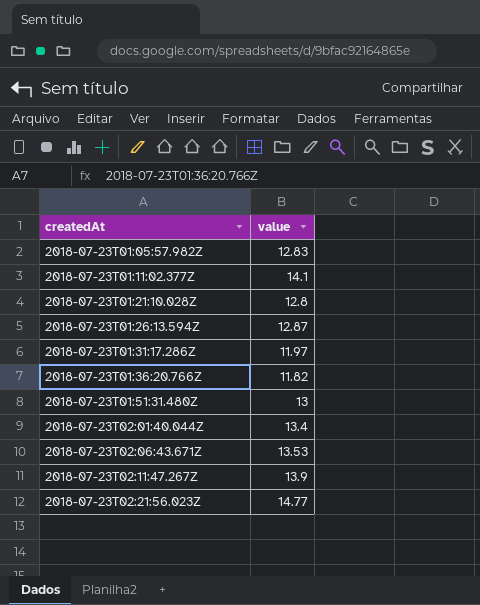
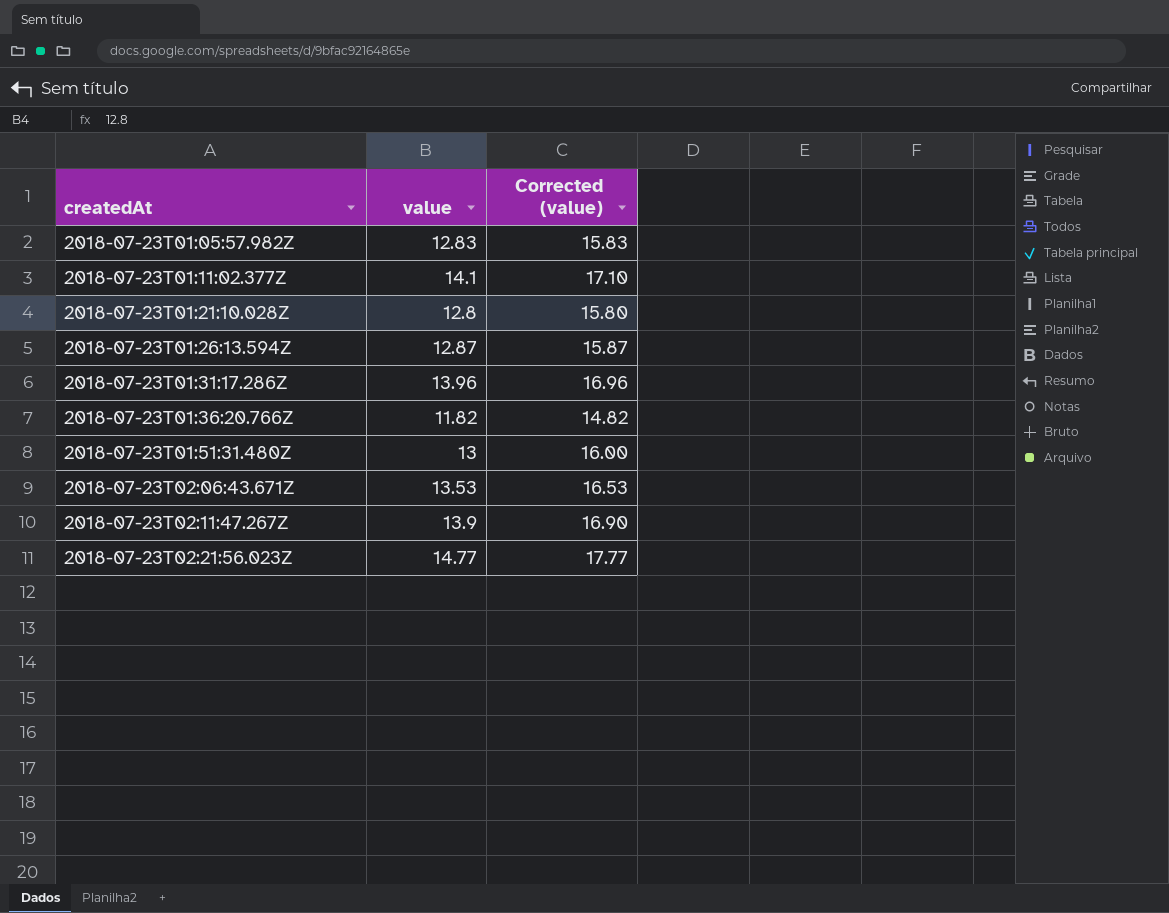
column Corrected (value) | formula: none -> [value] + 3
row 2018-07-23T02:01:40.044Z: 13.4 -> none
2018-07-23T01:31:17.286Z | value: 11.97 -> 13.96

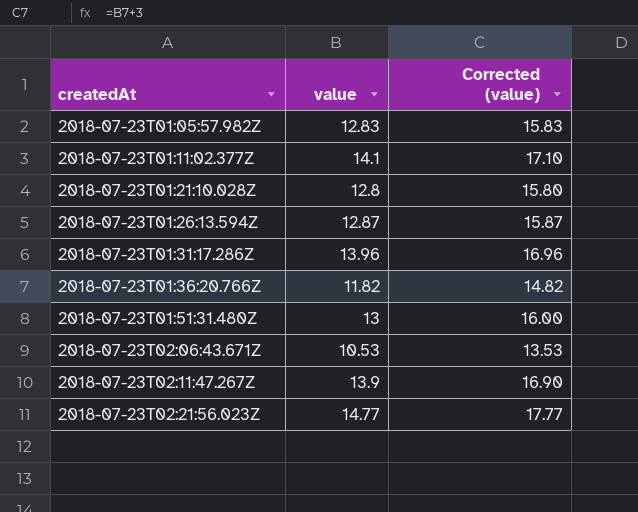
2018-07-23T02:06:43.671Z | value: 13.53 -> 10.53
2018-07-23T02:06:43.671Z | Corrected (value): 16.53 -> 13.53

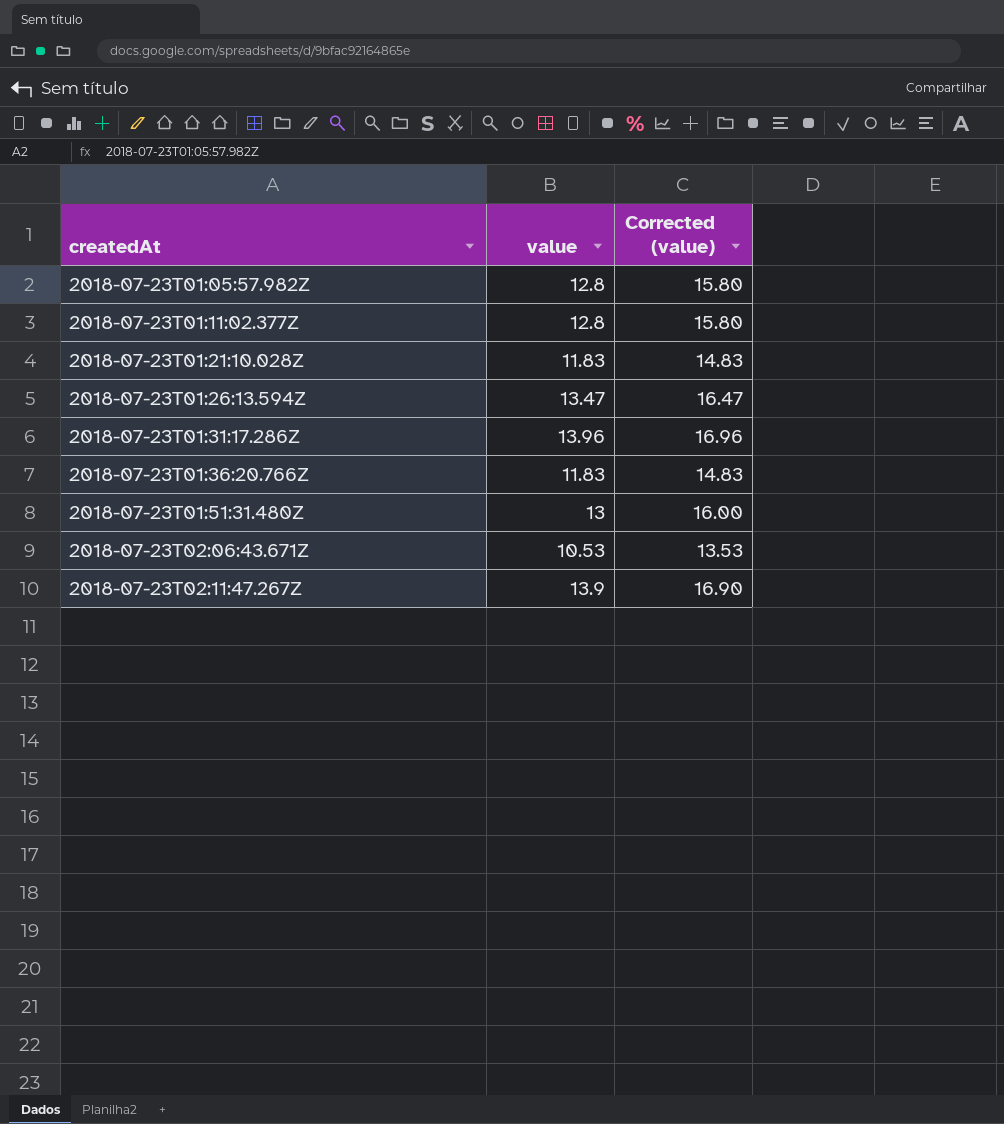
row 2018-07-23T02:21:56.023Z: 14.77 | 17.77 -> none
2018-07-23T01:05:57.982Z | value: 12.83 -> 12.8
2018-07-23T01:05:57.982Z | Corrected (value): 15.83 -> 15.80
2018-07-23T01:11:02.377Z | value: 14.1 -> 12.8
2018-07-23T01:11:02.377Z | Corrected (value): 17.10 -> 15.80
2018-07-23T01:21:10.028Z | value: 12.8 -> 11.83
2018-07-23T01:21:10.028Z | Corrected (value): 15.80 -> 14.83
2018-07-23T01:26:13.594Z | value: 12.87 -> 13.47
2018-07-23T01:26:13.594Z | Corrected (value): 15.87 -> 16.47
2018-07-23T01:36:20.766Z | value: 11.82 -> 11.83
2018-07-23T01:36:20.766Z | Corrected (value): 14.82 -> 14.83

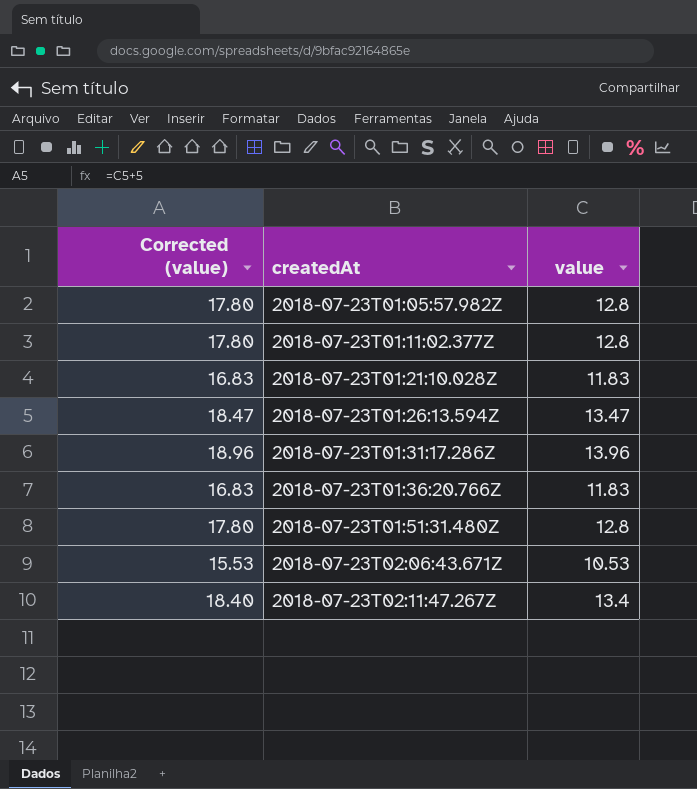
column Corrected (value) | formula: [value] + 3 -> [value] + 5
column Corrected (value) | position: 3 -> 1
2018-07-23T01:51:31.480Z | value: 13 -> 12.8
2018-07-23T02:11:47.267Z | value: 13.9 -> 13.4

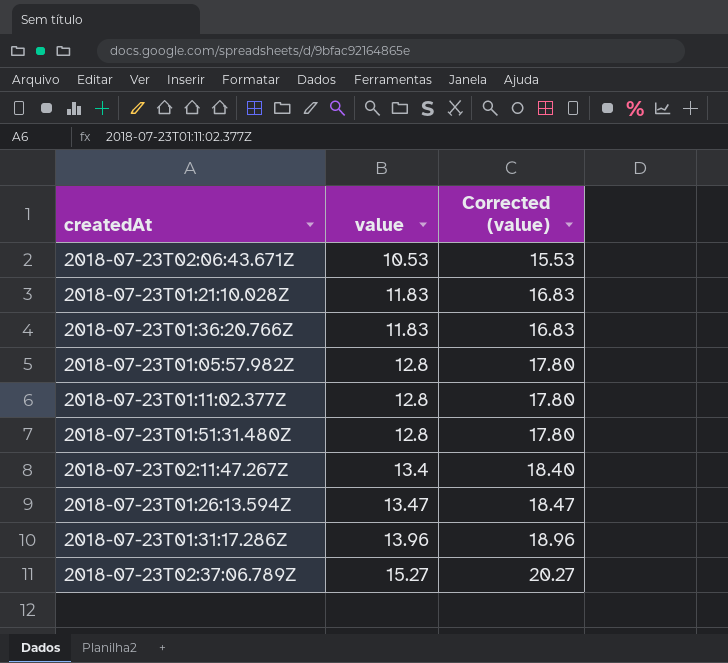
row order: createdAt ascending -> value ascending
column Corrected (value) | position: 1 -> 3
row 2018-07-23T02:37:06.789Z: none -> 15.27 | 20.27

